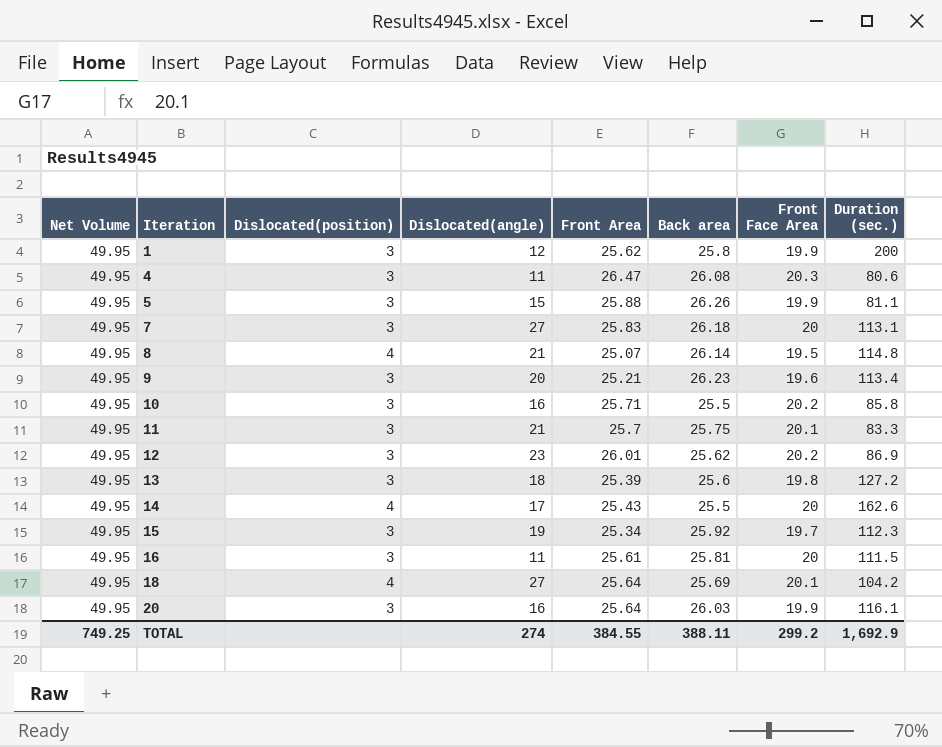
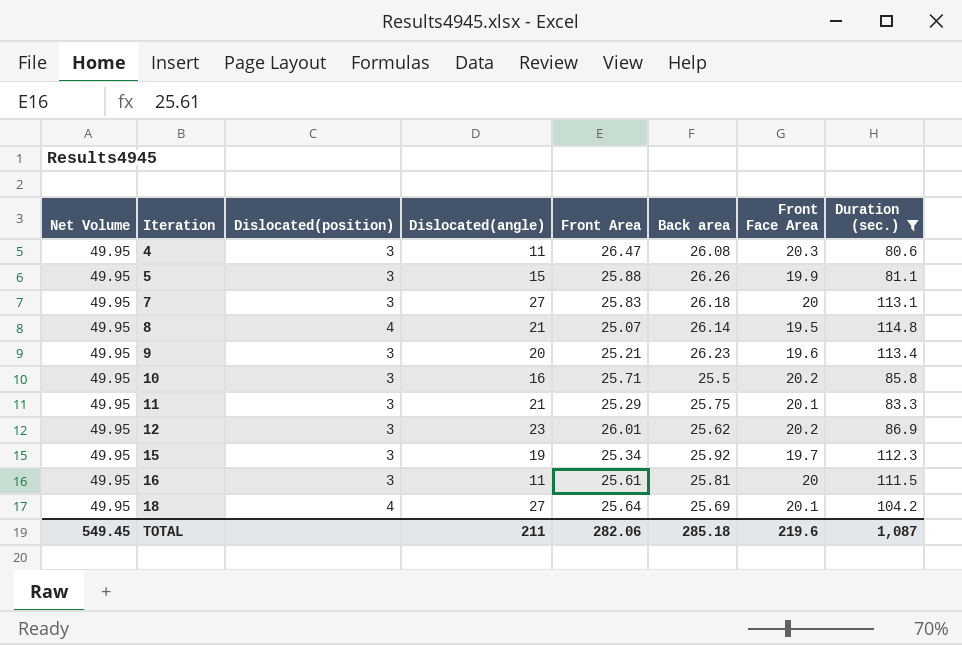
filter: none -> Duration (sec.) <= 114.8
11 | Front Area: 25.7 -> 25.29
TOTAL | Net Volume: 749.25 -> 549.45
TOTAL | Dislocated(angle): 274 -> 211
TOTAL | Front Area: 384.55 -> 282.06
TOTAL | Back area: 388.11 -> 285.18
TOTAL | Front Face Area: 299.2 -> 219.6
TOTAL | Duration (sec.): 1,692.9 -> 1,087

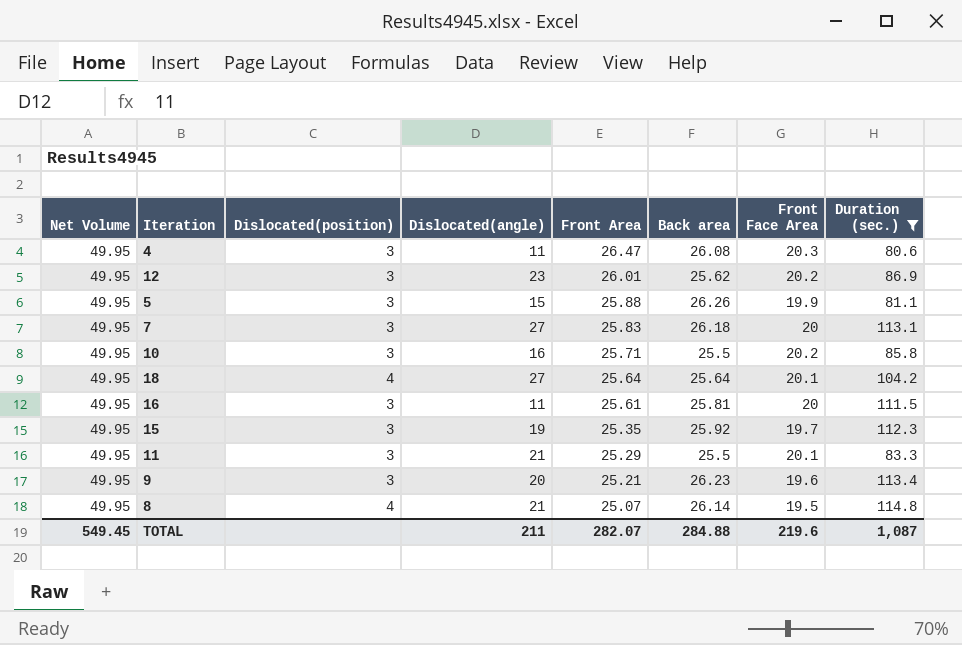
row order: Iteration ascending -> Front Area descending
18 | Back area: 25.69 -> 25.64
15 | Front Area: 25.34 -> 25.35
11 | Back area: 25.75 -> 25.5
TOTAL | Front Area: 282.06 -> 282.07
TOTAL | Back area: 285.18 -> 284.88

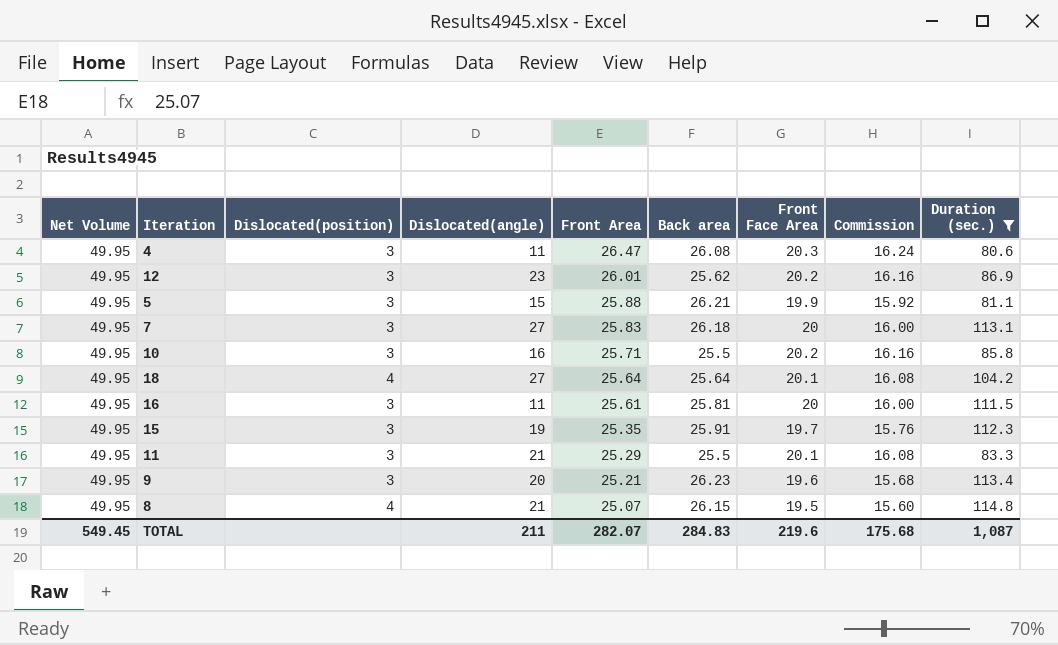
column Commission | formula: none -> [Front Face Area] * 0.8
5 | Back area: 26.26 -> 26.21
15 | Back area: 25.92 -> 25.91
8 | Back area: 26.14 -> 26.15
TOTAL | Back area: 284.88 -> 284.83

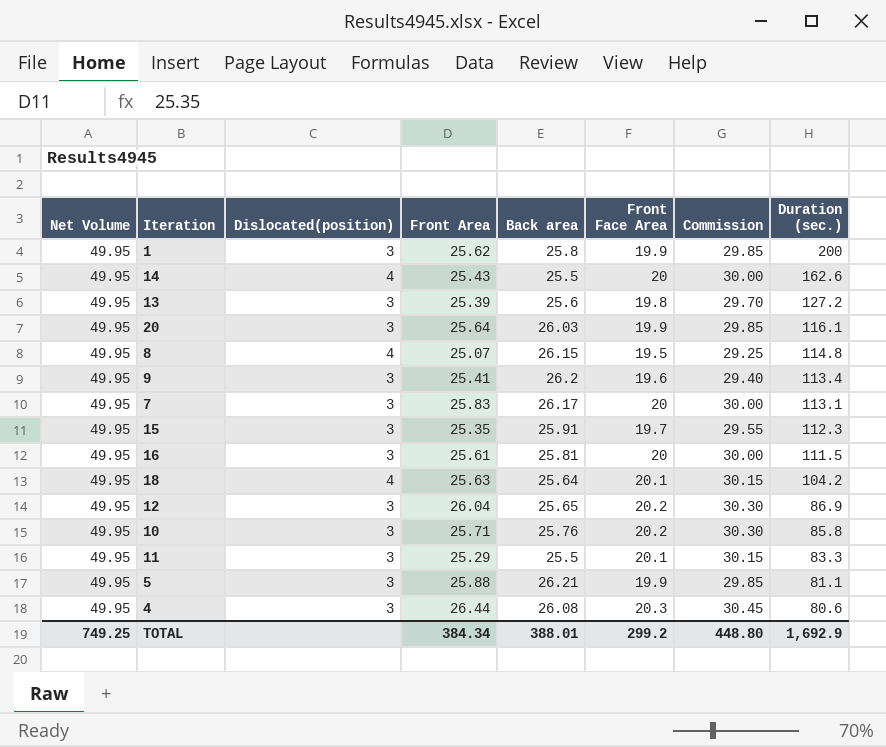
filter: Duration (sec.) <= 114.8 -> none
row order: Front Area descending -> Duration (sec.) descending
column Dislocated(angle) | position: 4 -> none
column Commission | formula: [Front Face Area] * 0.8 -> [Front Face Area] * 1.5
9 | Front Area: 25.21 -> 25.41
9 | Back area: 26.23 -> 26.2
7 | Back area: 26.18 -> 26.17
18 | Front Area: 25.64 -> 25.63
12 | Front Area: 26.01 -> 26.04
12 | Back area: 25.62 -> 25.65
10 | Back area: 25.5 -> 25.76
4 | Front Area: 26.47 -> 26.44
TOTAL | Net Volume: 549.45 -> 749.25
TOTAL | Front Area: 282.07 -> 384.34
TOTAL | Back area: 284.83 -> 388.01
TOTAL | Front Face Area: 219.6 -> 299.2
TOTAL | Commission: 175.68 -> 448.80
TOTAL | Duration (sec.): 1,087 -> 1,692.9

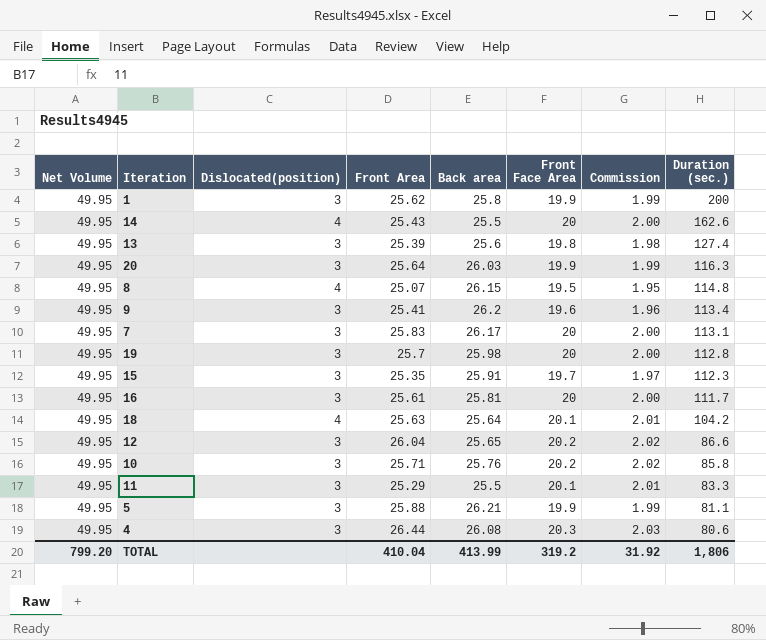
column Commission | formula: [Front Face Area] * 1.5 -> [Front Face Area] * 0.1
13 | Duration (sec.): 127.2 -> 127.4
20 | Duration (sec.): 116.1 -> 116.3
row 19: none -> 49.95 | 3 | 25.7 | 25.98 | 20 | 2.00 | 112.8
16 | Duration (sec.): 111.5 -> 111.7
12 | Duration (sec.): 86.9 -> 86.6
TOTAL | Net Volume: 749.25 -> 799.20
TOTAL | Front Area: 384.34 -> 410.04
TOTAL | Back area: 388.01 -> 413.99
TOTAL | Front Face Area: 299.2 -> 319.2
TOTAL | Commission: 448.80 -> 31.92
TOTAL | Duration (sec.): 1,692.9 -> 1,806

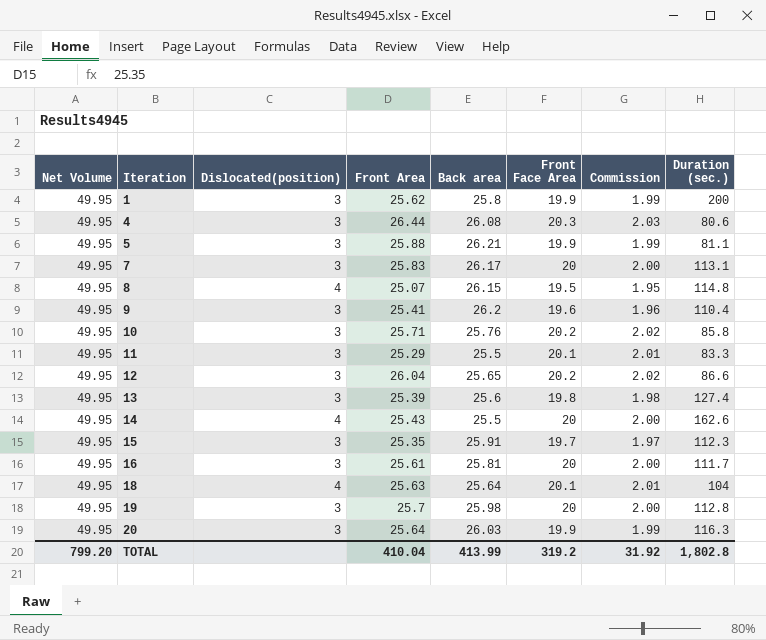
row order: Duration (sec.) descending -> Iteration ascending
9 | Duration (sec.): 113.4 -> 110.4
18 | Duration (sec.): 104.2 -> 104
TOTAL | Duration (sec.): 1,806 -> 1,802.8

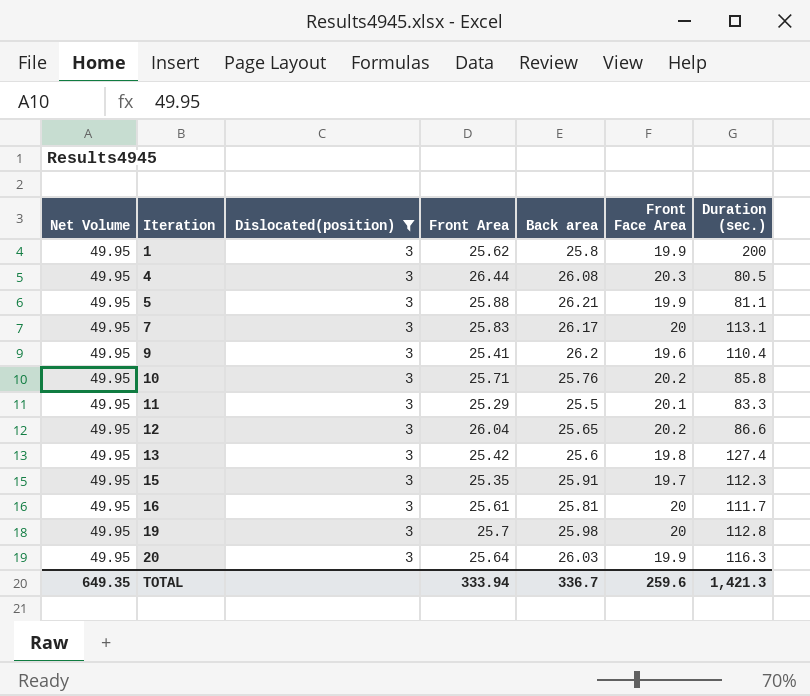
filter: none -> Dislocated(position) = 3
column Commission | formula: [Front Face Area] * 0.1 -> none
4 | Duration (sec.): 80.6 -> 80.5
13 | Front Area: 25.39 -> 25.42
TOTAL | Net Volume: 799.20 -> 649.35
TOTAL | Front Area: 410.04 -> 333.94
TOTAL | Back area: 413.99 -> 336.7
TOTAL | Front Face Area: 319.2 -> 259.6
TOTAL | Duration (sec.): 1,802.8 -> 1,421.3

